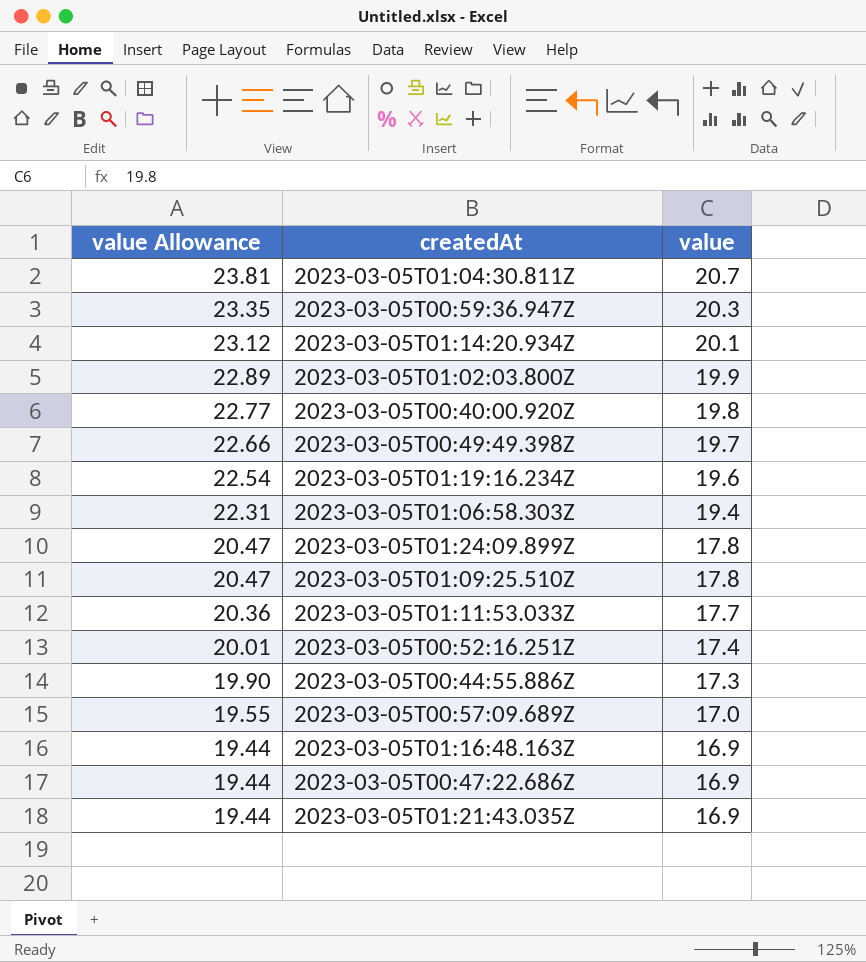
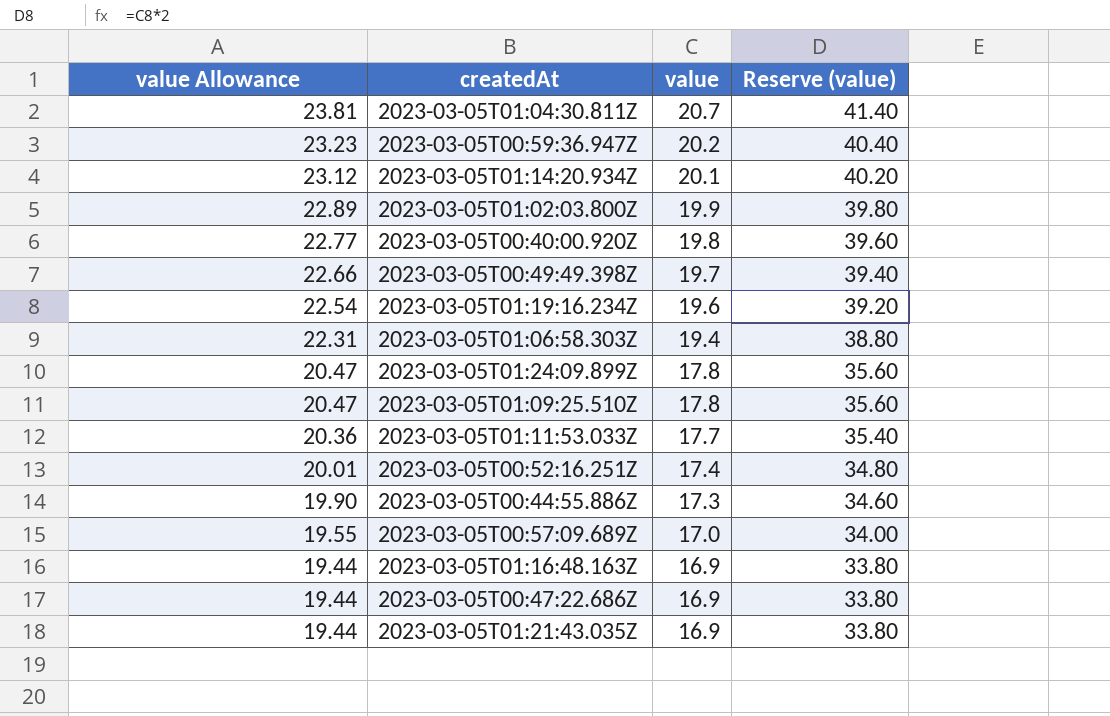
column Reserve (value) | formula: none -> [value] * 2
2023-03-05T00:59:36.947Z | value Allowance: 23.35 -> 23.23
2023-03-05T00:59:36.947Z | value: 20.3 -> 20.2

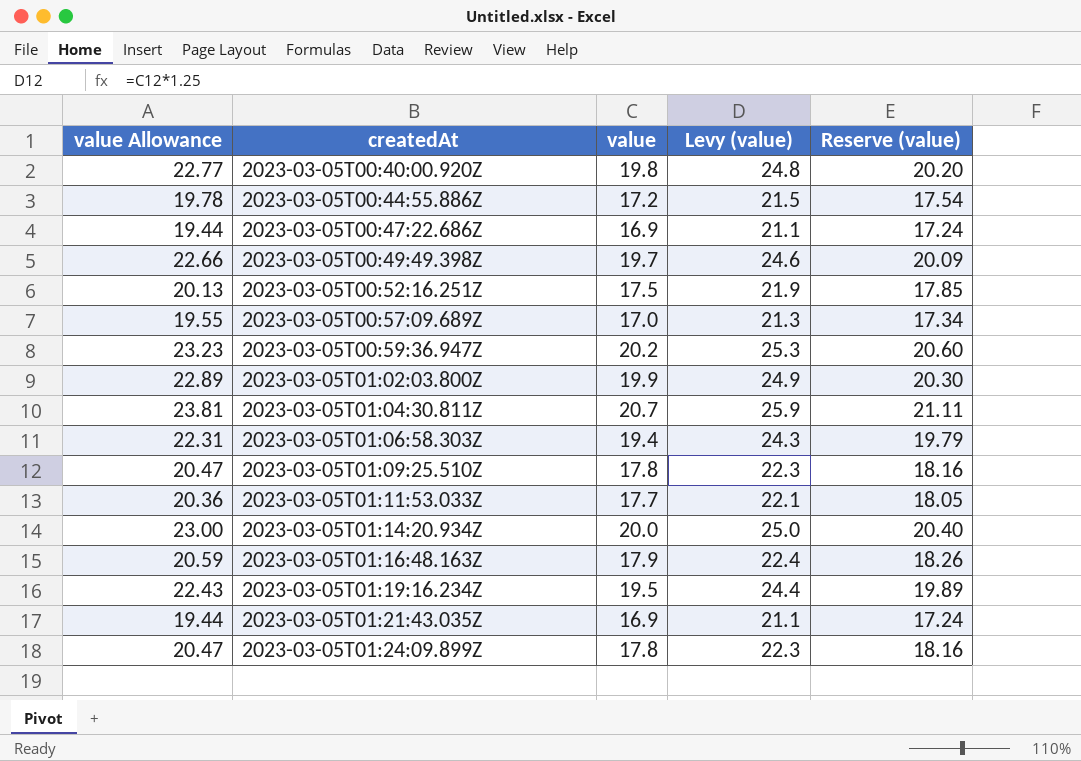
row order: value Allowance descending -> createdAt ascending
column Levy (value) | formula: none -> [value] * 1.25
column Reserve (value) | formula: [value] * 2 -> [value] * 1.02
2023-03-05T00:44:55.886Z | value Allowance: 19.90 -> 19.78
2023-03-05T00:44:55.886Z | value: 17.3 -> 17.2
2023-03-05T00:52:16.251Z | value Allowance: 20.01 -> 20.13
2023-03-05T00:52:16.251Z | value: 17.4 -> 17.5
2023-03-05T01:14:20.934Z | value Allowance: 23.12 -> 23.00
2023-03-05T01:14:20.934Z | value: 20.1 -> 20.0
2023-03-05T01:16:48.163Z | value Allowance: 19.44 -> 20.59
2023-03-05T01:16:48.163Z | value: 16.9 -> 17.9
2023-03-05T01:19:16.234Z | value Allowance: 22.54 -> 22.43
2023-03-05T01:19:16.234Z | value: 19.6 -> 19.5

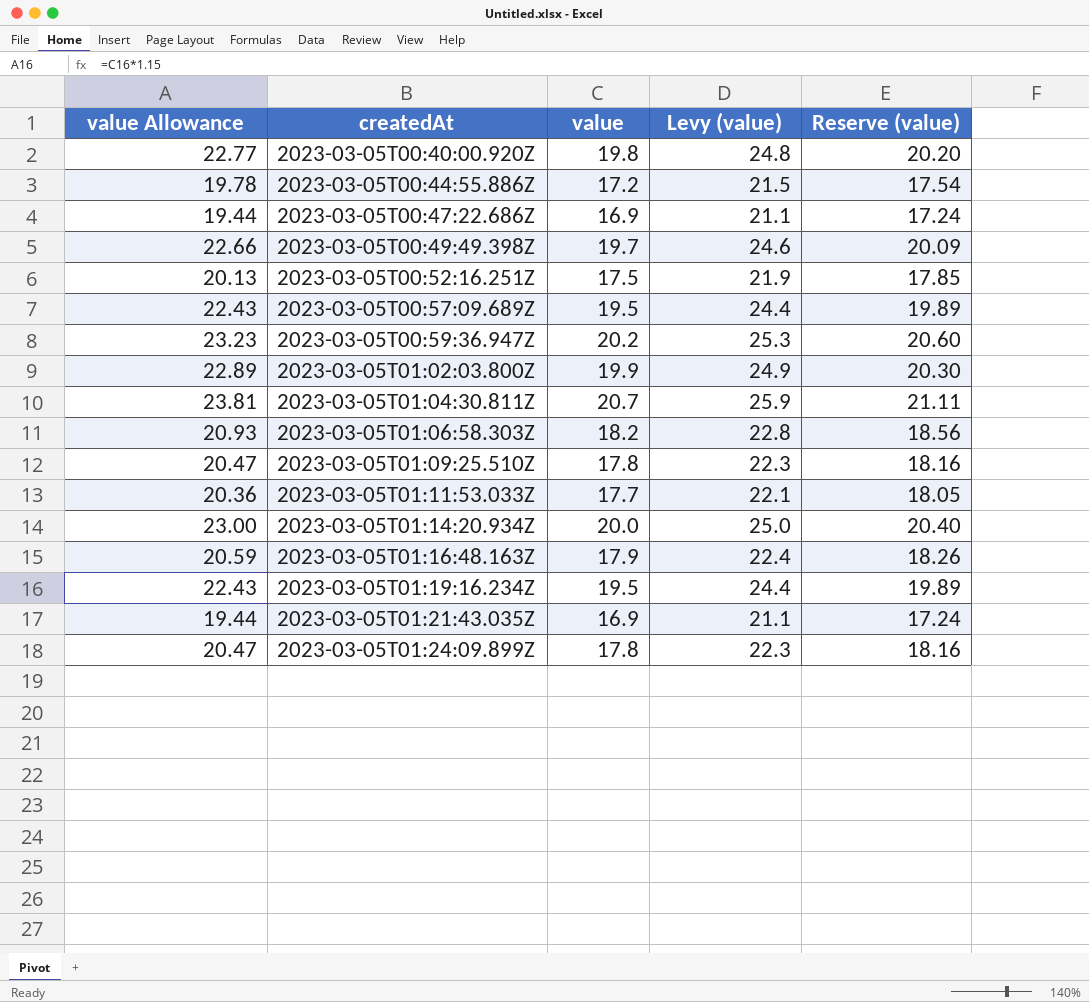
2023-03-05T00:57:09.689Z | value Allowance: 19.55 -> 22.43
2023-03-05T00:57:09.689Z | value: 17.0 -> 19.5
2023-03-05T00:57:09.689Z | Levy (value): 21.3 -> 24.4
2023-03-05T00:57:09.689Z | Reserve (value): 17.34 -> 19.89
2023-03-05T01:06:58.303Z | value Allowance: 22.31 -> 20.93
2023-03-05T01:06:58.303Z | value: 19.4 -> 18.2
2023-03-05T01:06:58.303Z | Levy (value): 24.3 -> 22.8
2023-03-05T01:06:58.303Z | Reserve (value): 19.79 -> 18.56

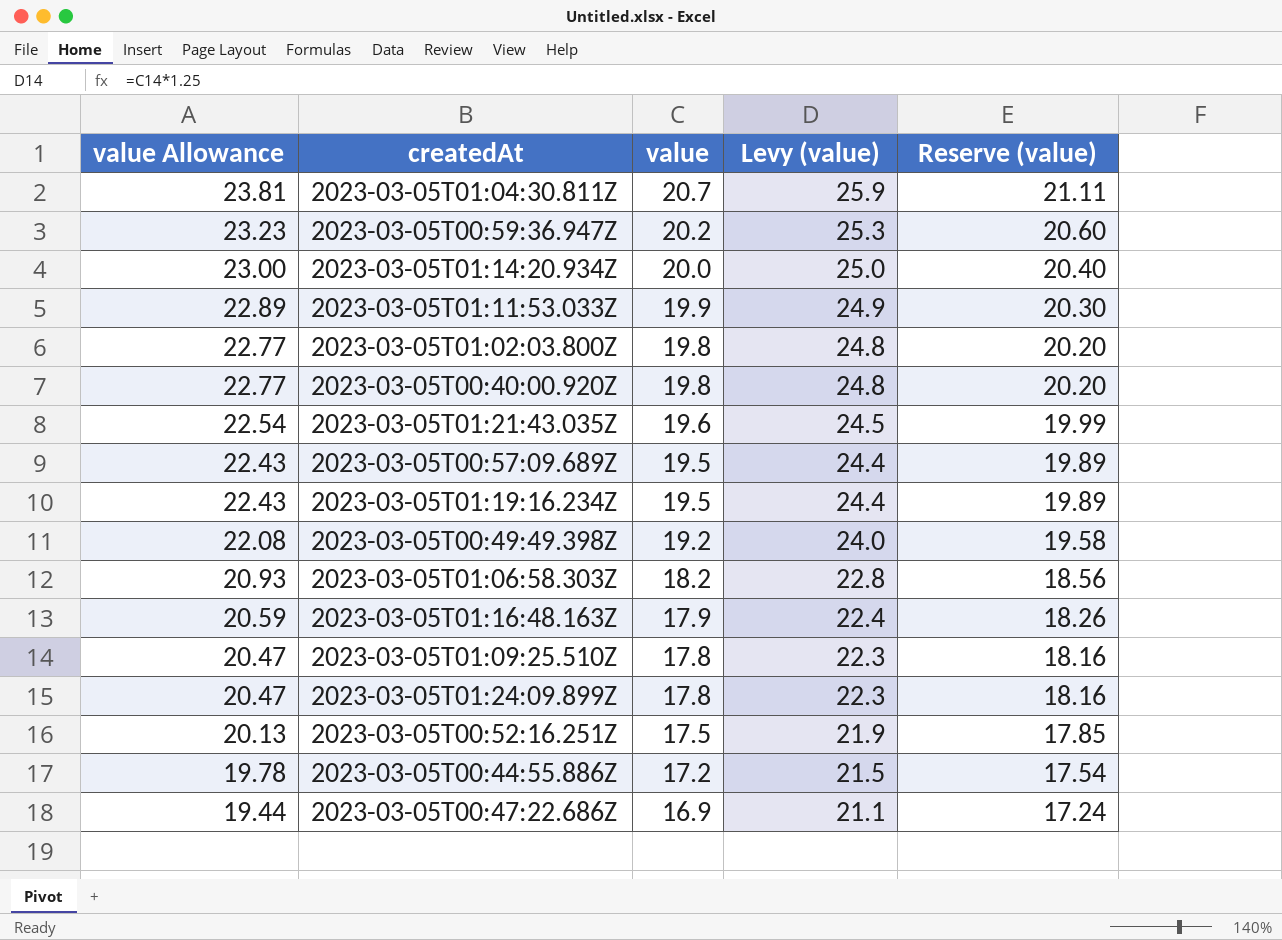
row order: createdAt ascending -> value Allowance descending
2023-03-05T01:11:53.033Z | value Allowance: 20.36 -> 22.89
2023-03-05T01:11:53.033Z | value: 17.7 -> 19.9
2023-03-05T01:11:53.033Z | Levy (value): 22.1 -> 24.9
2023-03-05T01:11:53.033Z | Reserve (value): 18.05 -> 20.30
2023-03-05T01:02:03.800Z | value Allowance: 22.89 -> 22.77
2023-03-05T01:02:03.800Z | value: 19.9 -> 19.8
2023-03-05T01:02:03.800Z | Levy (value): 24.9 -> 24.8
2023-03-05T01:02:03.800Z | Reserve (value): 20.30 -> 20.20
2023-03-05T01:21:43.035Z | value Allowance: 19.44 -> 22.54
2023-03-05T01:21:43.035Z | value: 16.9 -> 19.6
2023-03-05T01:21:43.035Z | Levy (value): 21.1 -> 24.5
2023-03-05T01:21:43.035Z | Reserve (value): 17.24 -> 19.99
2023-03-05T00:49:49.398Z | value Allowance: 22.66 -> 22.08
2023-03-05T00:49:49.398Z | value: 19.7 -> 19.2
2023-03-05T00:49:49.398Z | Levy (value): 24.6 -> 24.0
2023-03-05T00:49:49.398Z | Reserve (value): 20.09 -> 19.58

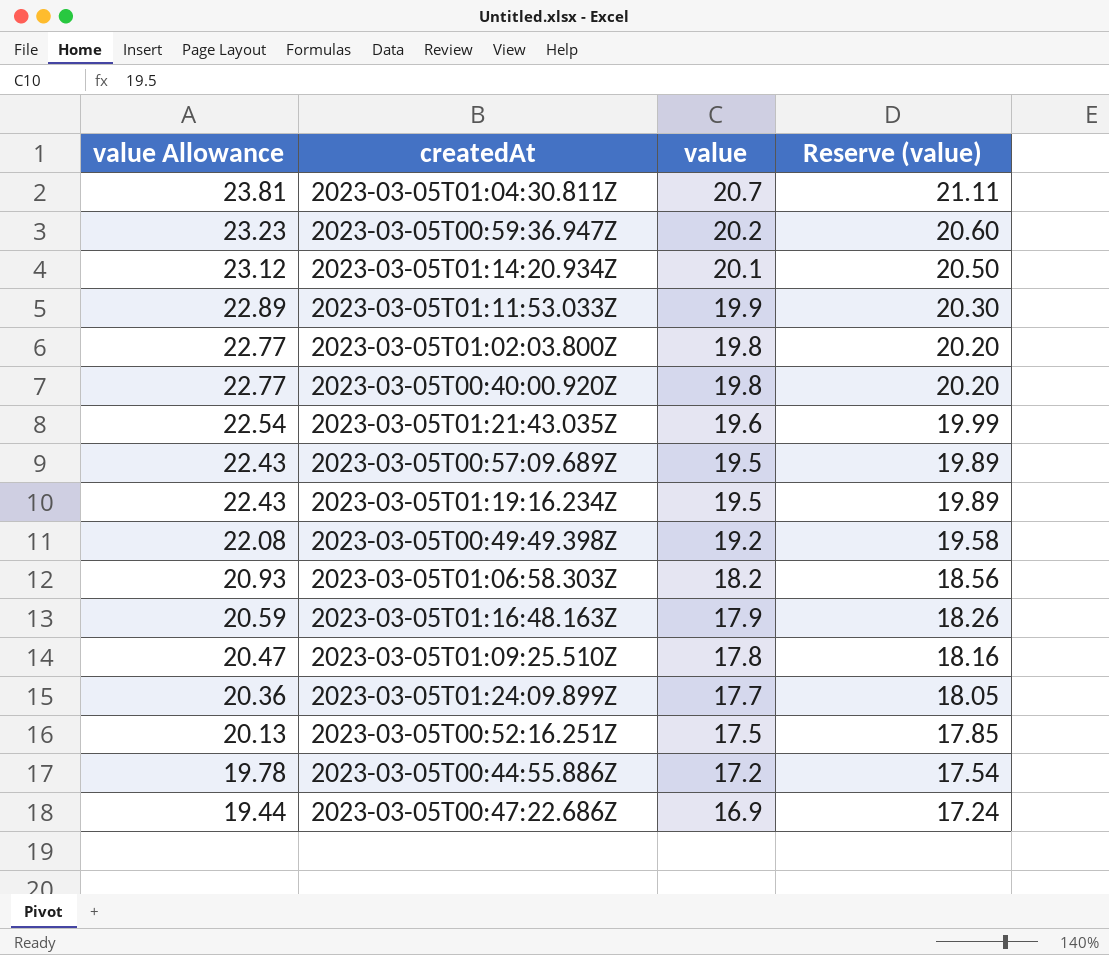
column Levy (value) | formula: [value] * 1.25 -> none
2023-03-05T01:14:20.934Z | value Allowance: 23.00 -> 23.12
2023-03-05T01:14:20.934Z | value: 20.0 -> 20.1
2023-03-05T01:14:20.934Z | Reserve (value): 20.40 -> 20.50
2023-03-05T01:24:09.899Z | value Allowance: 20.47 -> 20.36
2023-03-05T01:24:09.899Z | value: 17.8 -> 17.7
2023-03-05T01:24:09.899Z | Reserve (value): 18.16 -> 18.05

